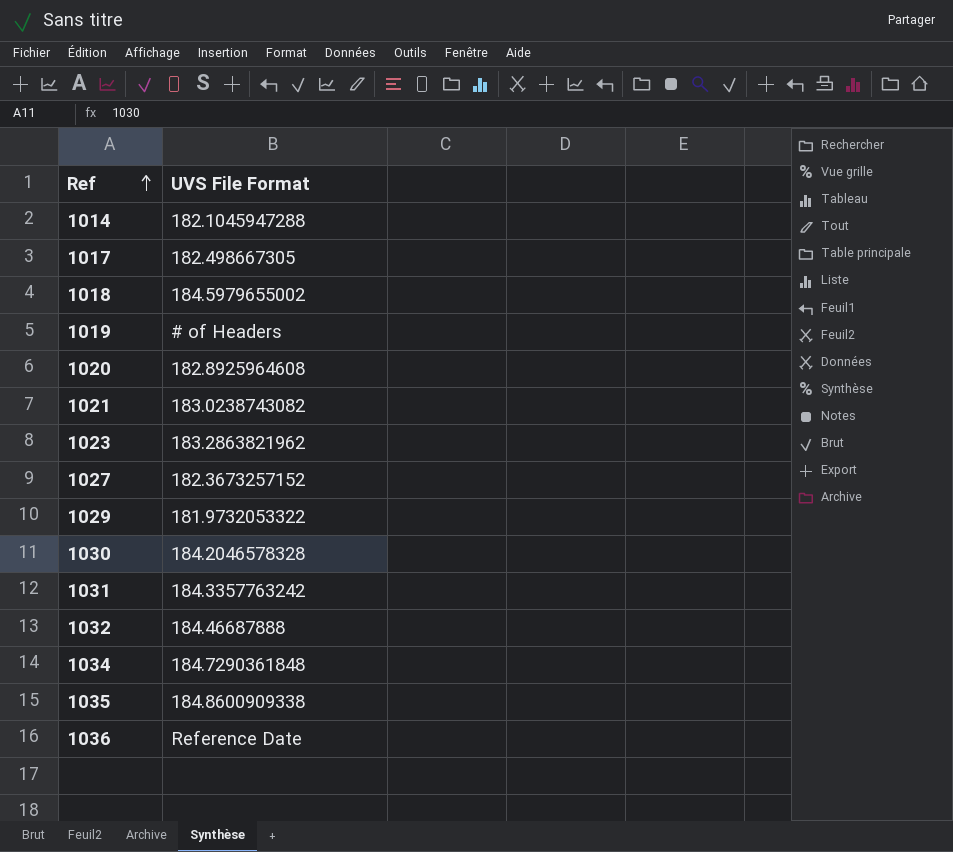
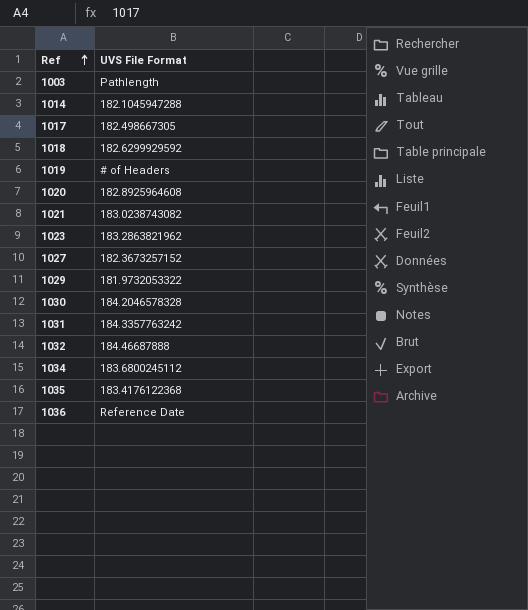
row 1003: none -> Pathlength
1018 | UVS File Format: 184.5979655002 -> 182.6299929592
1034 | UVS File Format: 184.7290361848 -> 183.6800245112
1035 | UVS File Format: 184.8600909338 -> 183.4176122368

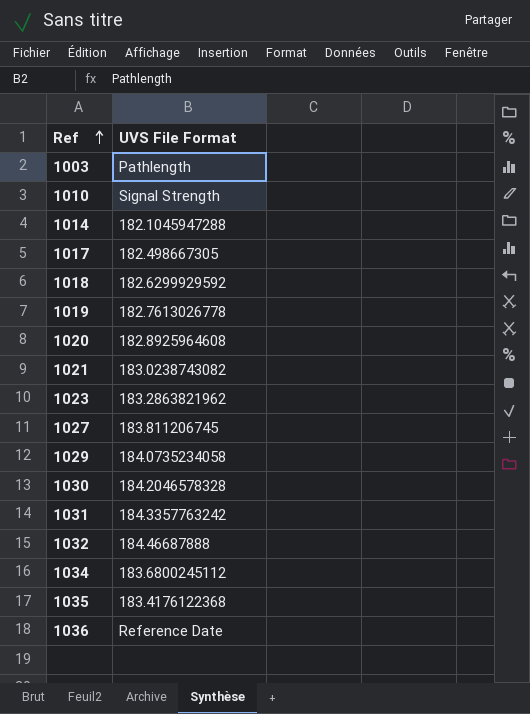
row 1010: none -> Signal Strength
1019 | UVS File Format: # of Headers -> 182.7613026778
1027 | UVS File Format: 182.3673257152 -> 183.811206745
1029 | UVS File Format: 181.9732053322 -> 184.0735234058

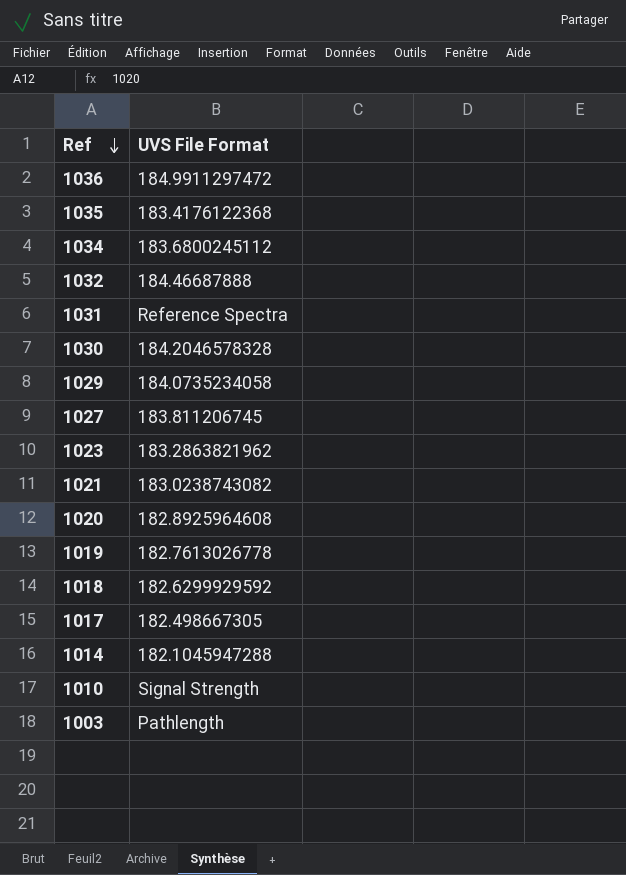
row order: Ref ascending -> Ref descending
1036 | UVS File Format: Reference Date -> 184.9911297472
1031 | UVS File Format: 184.3357763242 -> Reference Spectra

